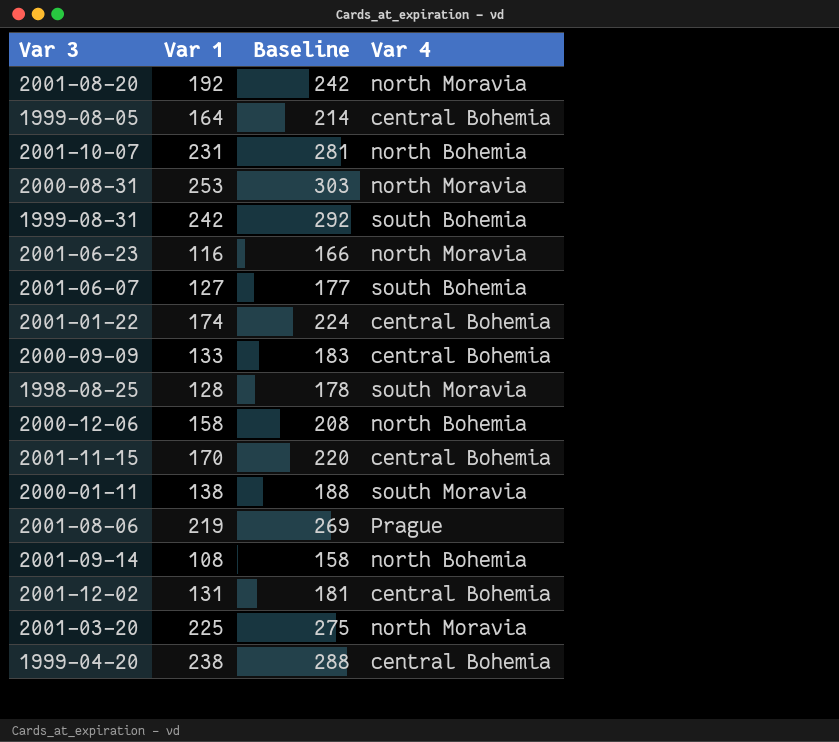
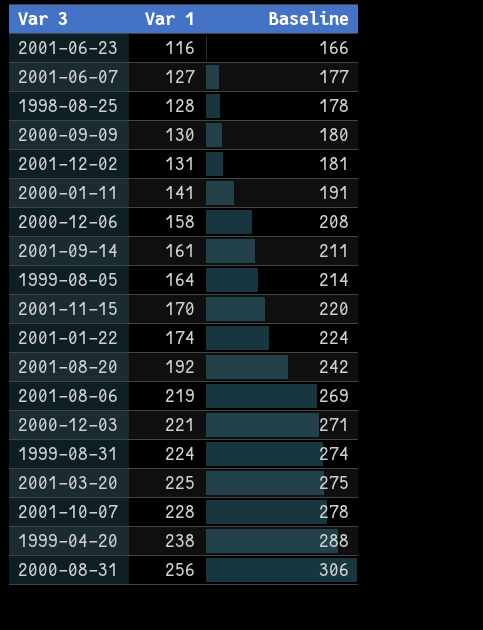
row order: none -> Var 1 ascending
column Var 4 | position: 4 -> none
2000-09-09 | Var 1: 133 -> 130
2000-09-09 | Baseline: 183 -> 180
2000-01-11 | Var 1: 138 -> 141
2000-01-11 | Baseline: 188 -> 191
2001-09-14 | Var 1: 108 -> 161
2001-09-14 | Baseline: 158 -> 211
row 2000-12-03: none -> 221 | 271
1999-08-31 | Var 1: 242 -> 224
1999-08-31 | Baseline: 292 -> 274
2001-10-07 | Var 1: 231 -> 228
2001-10-07 | Baseline: 281 -> 278
2000-08-31 | Var 1: 253 -> 256
2000-08-31 | Baseline: 303 -> 306

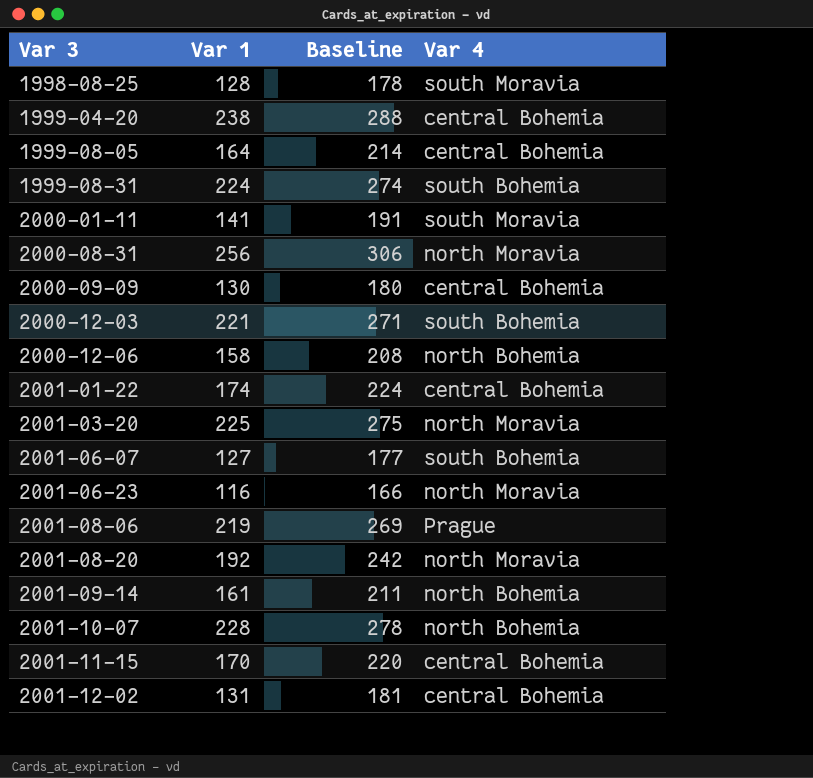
row order: Var 1 ascending -> Var 3 ascending
column Var 4 | position: none -> 4

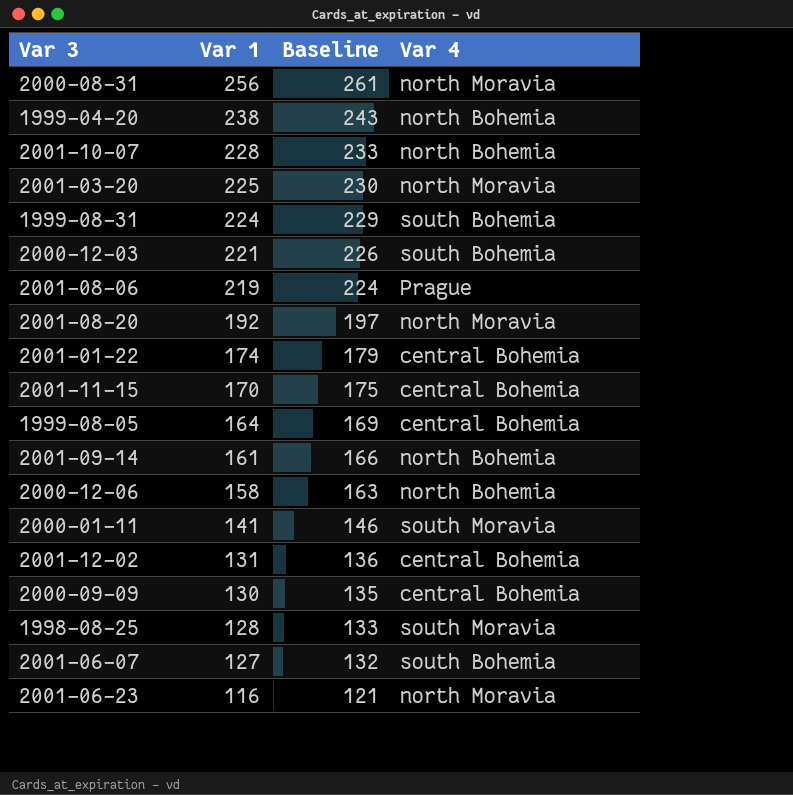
row order: Var 3 ascending -> Var 1 descending
column Baseline | formula: [Var 1] + 50 -> [Var 1] + 5
1999-04-20 | Var 4: central Bohemia -> north Bohemia

